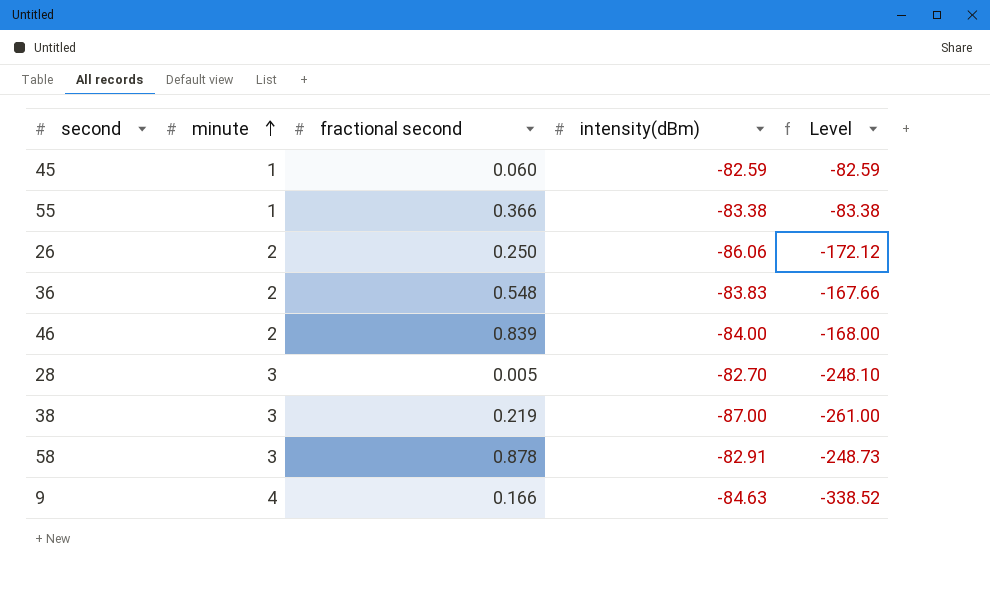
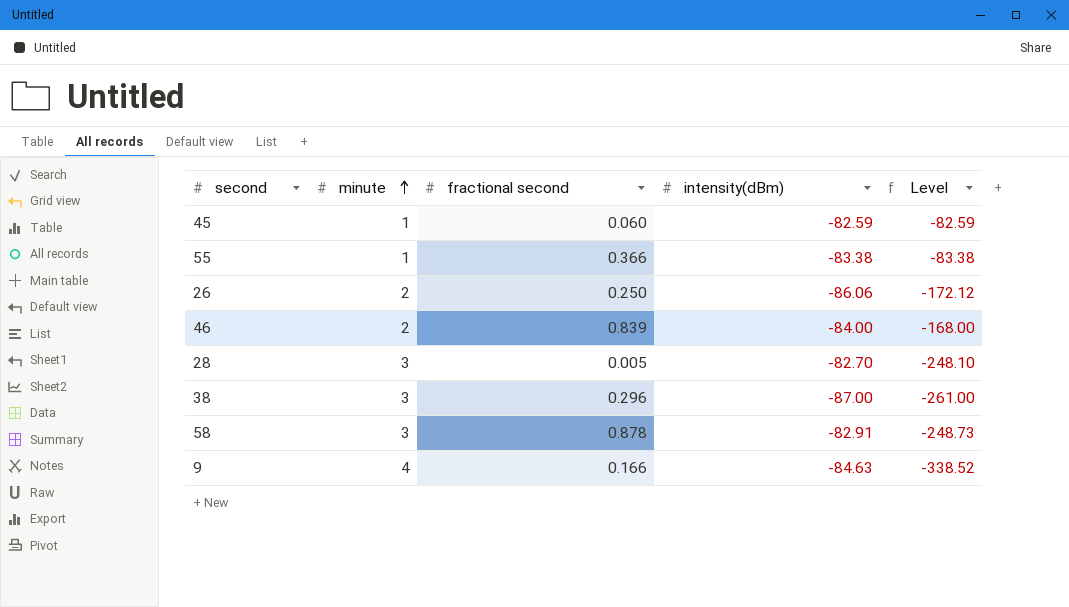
row 36: 2 | 0.548 | -83.83 | -167.66 -> none
38 | fractional second: 0.219 -> 0.296

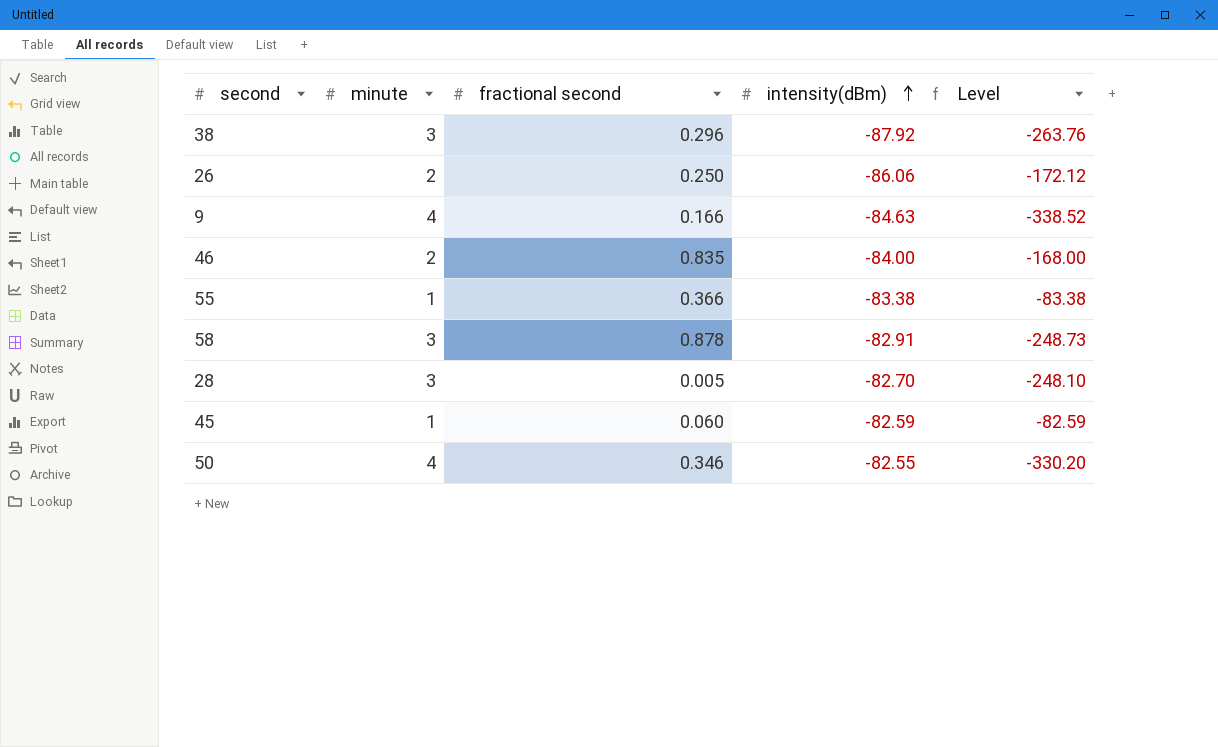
row order: minute ascending -> intensity(dBm) ascending
38 | intensity(dBm): -87.00 -> -87.92
38 | Level: -261.00 -> -263.76
46 | fractional second: 0.839 -> 0.835
row 50: none -> 4 | 0.346 | -82.55 | -330.20

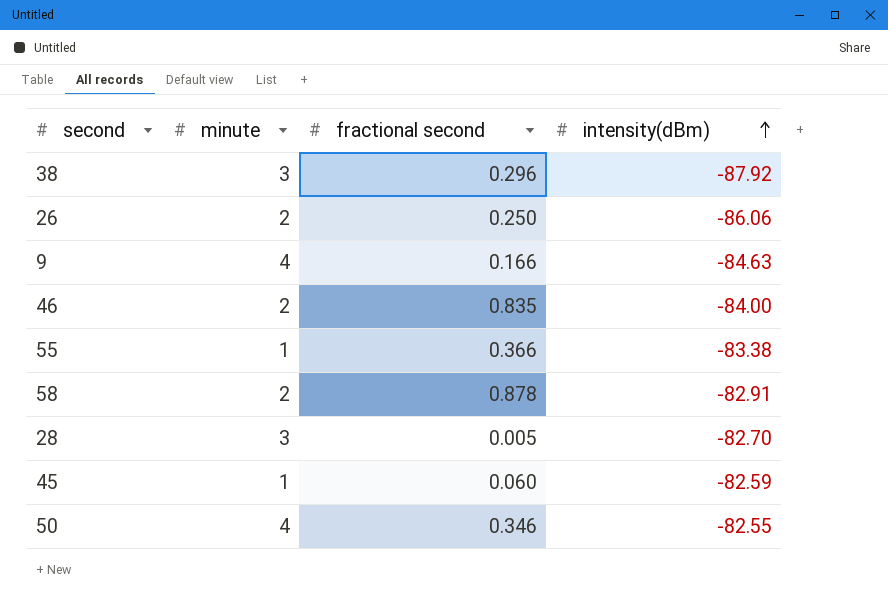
column Level | formula: [minute] * [intensity(dBm)] -> none
58 | minute: 3 -> 2

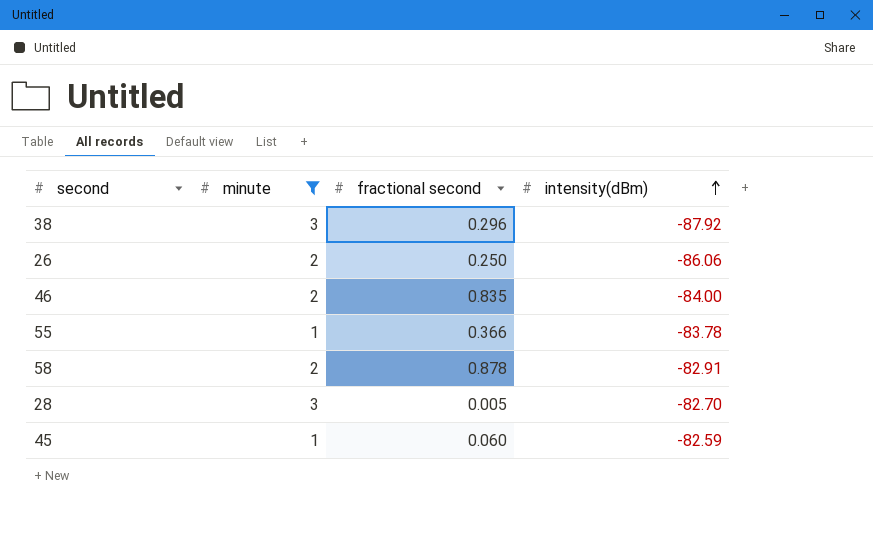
filter: none -> minute != 4
55 | intensity(dBm): -83.38 -> -83.78

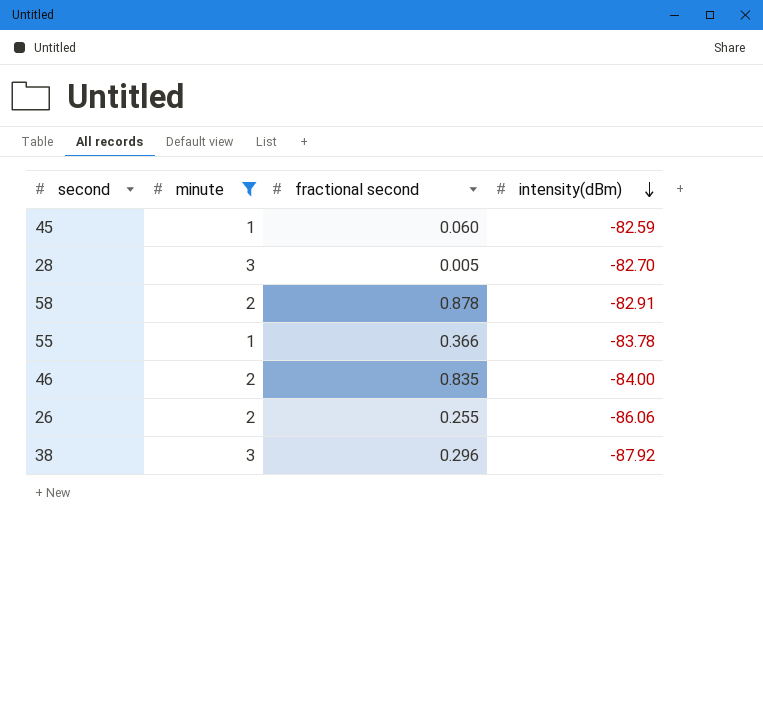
row order: intensity(dBm) ascending -> intensity(dBm) descending
26 | fractional second: 0.250 -> 0.255

